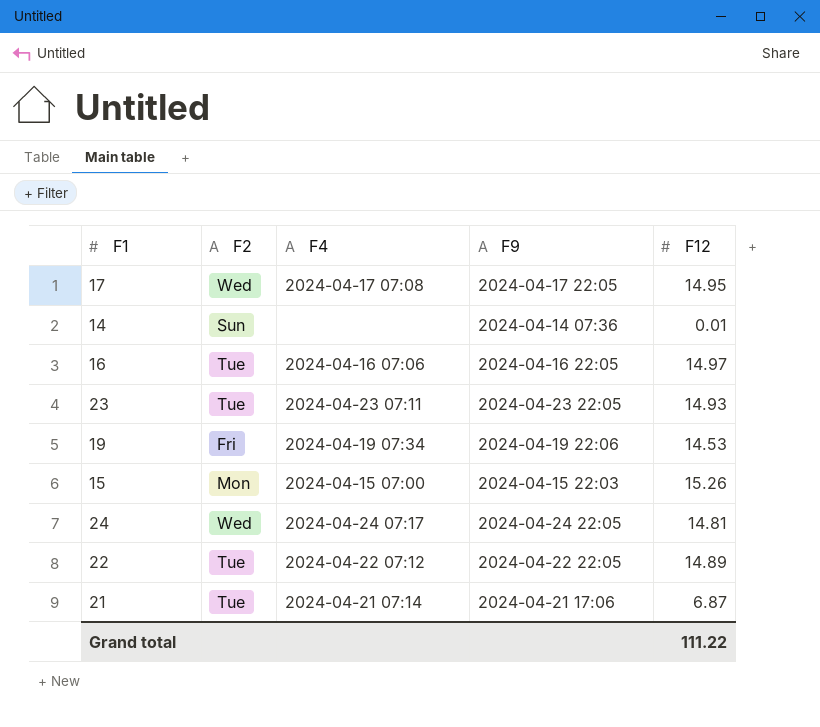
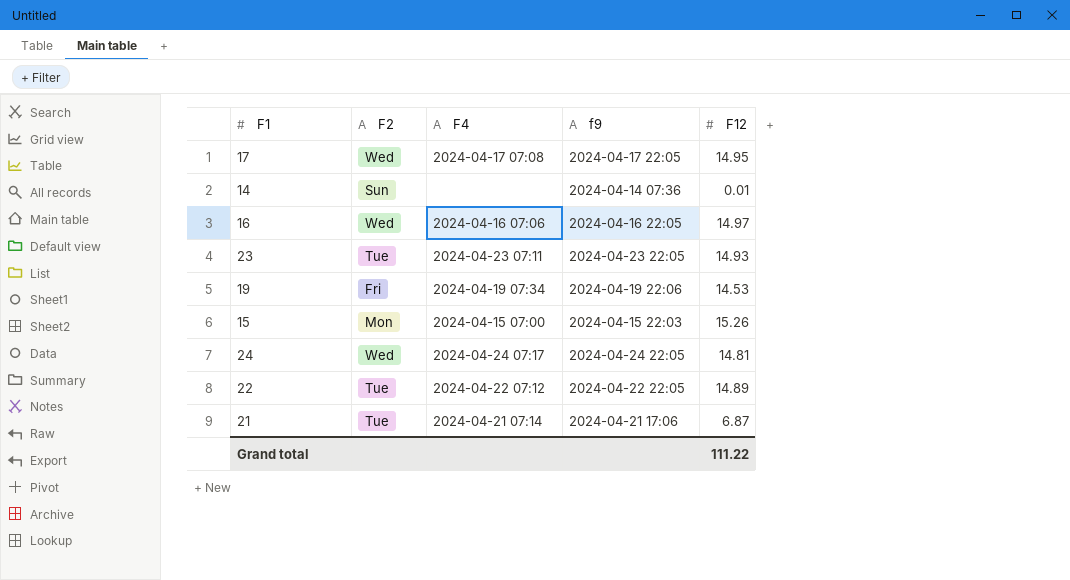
column name: F9 -> f9
16 | F2: Tue -> Wed

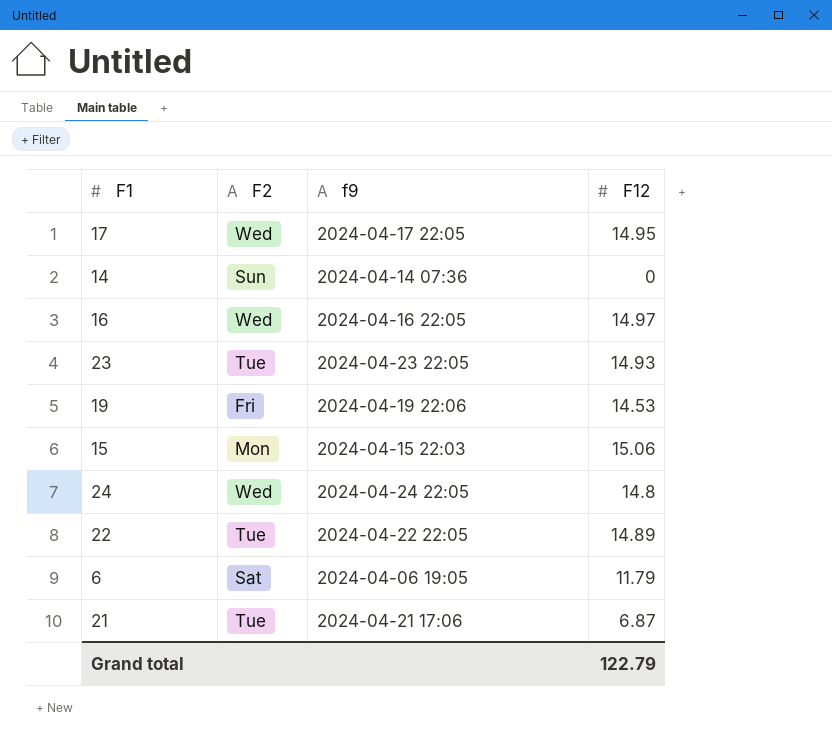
column F4 | position: 3 -> none
14 | F12: 0.01 -> 0
15 | F12: 15.26 -> 15.06
24 | F12: 14.81 -> 14.8
row 6: none -> Sat | 2024-04-06 19:05 | 11.79
Grand total | F12: 111.22 -> 122.79

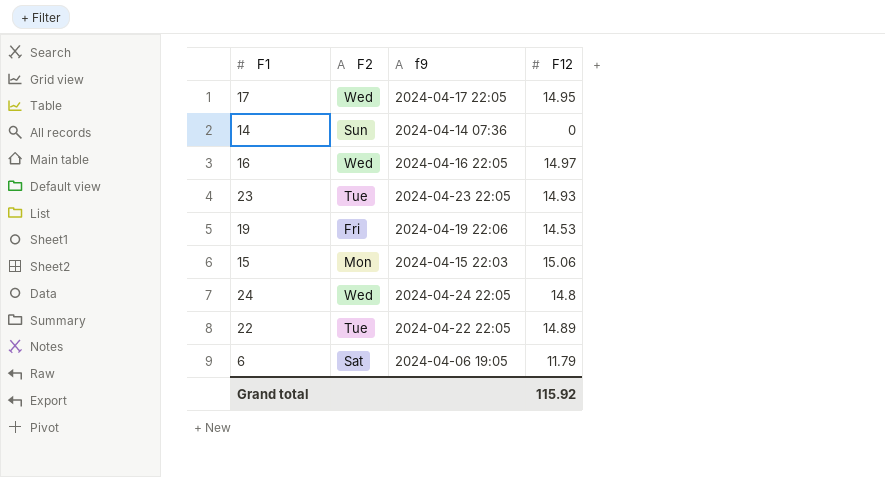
row 21: Tue | 2024-04-21 17:06 | 6.87 -> none
Grand total | F12: 122.79 -> 115.92

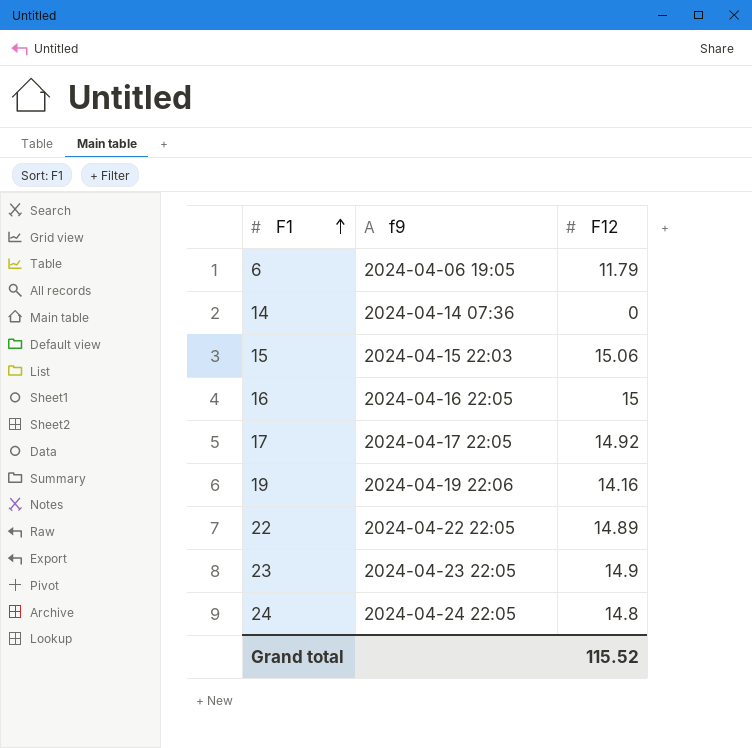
row order: none -> F1 ascending
column F2 | position: 2 -> none
16 | F12: 14.97 -> 15
17 | F12: 14.95 -> 14.92
19 | F12: 14.53 -> 14.16
23 | F12: 14.93 -> 14.9
Grand total | F12: 115.92 -> 115.52

